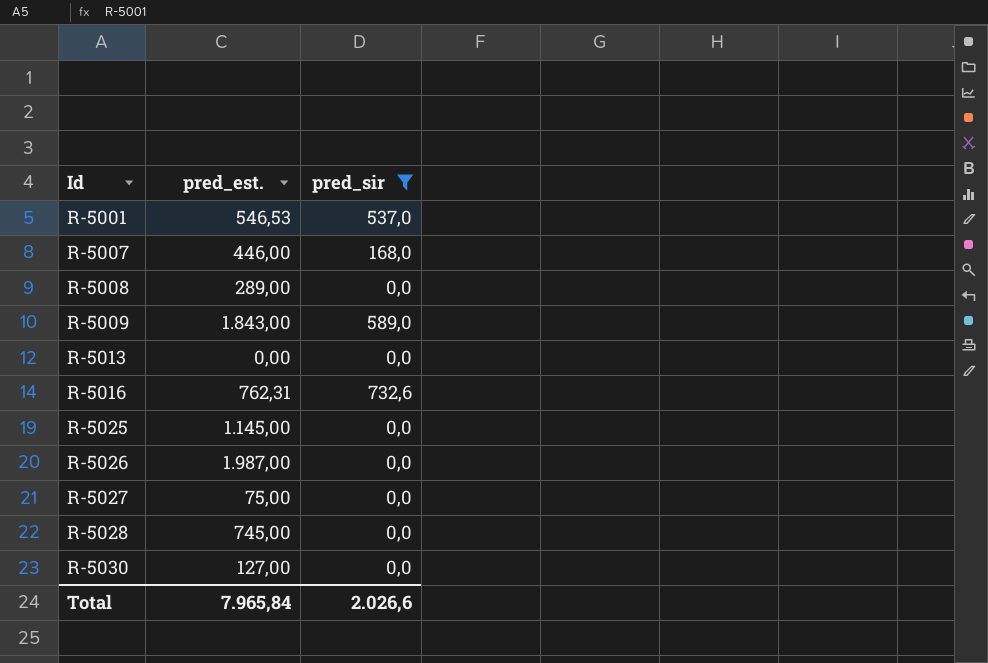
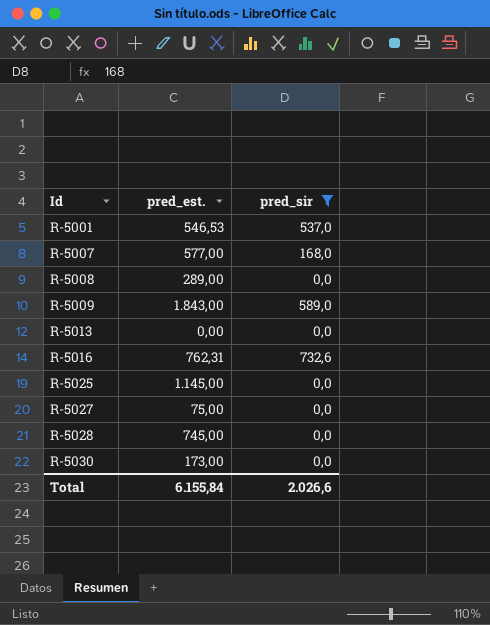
row R-5026: 1.987,00 | 0,0 -> none
R-5007 | pred_est.: 446,00 -> 577,00
R-5030 | pred_est.: 127,00 -> 173,00
Total | pred_est.: 7.965,84 -> 6.155,84

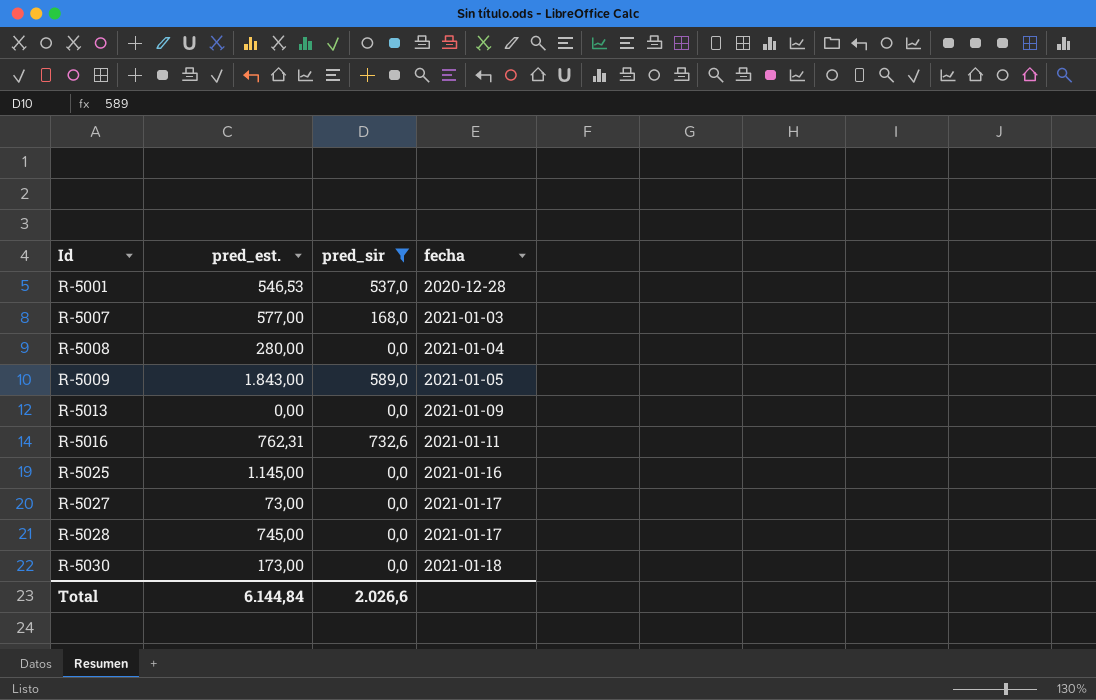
column fecha | position: none -> 4
R-5008 | pred_est.: 289,00 -> 280,00
R-5027 | pred_est.: 75,00 -> 73,00
Total | pred_est.: 6.155,84 -> 6.144,84

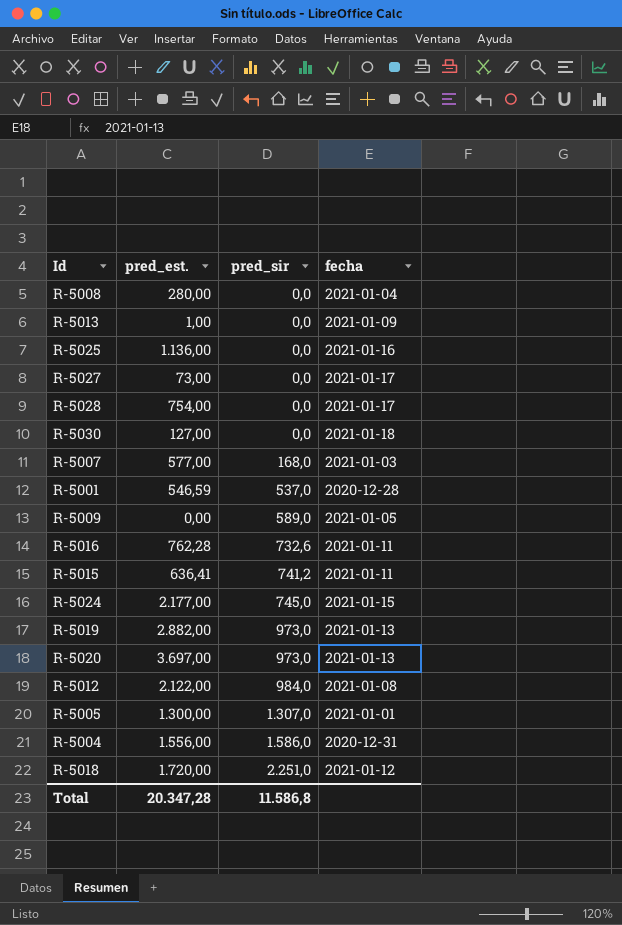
filter: pred_sir <= 732,6 -> none
row order: Id ascending -> pred_sir ascending
R-5013 | pred_est.: 0,00 -> 1,00
R-5025 | pred_est.: 1.145,00 -> 1.136,00
R-5028 | pred_est.: 745,00 -> 754,00
R-5030 | pred_est.: 173,00 -> 127,00
R-5001 | pred_est.: 546,53 -> 546,59
R-5009 | pred_est.: 1.843,00 -> 0,00
R-5016 | pred_est.: 762,31 -> 762,28
Total | pred_est.: 6.144,84 -> 20.347,28
Total | pred_sir: 2.026,6 -> 11.586,8

